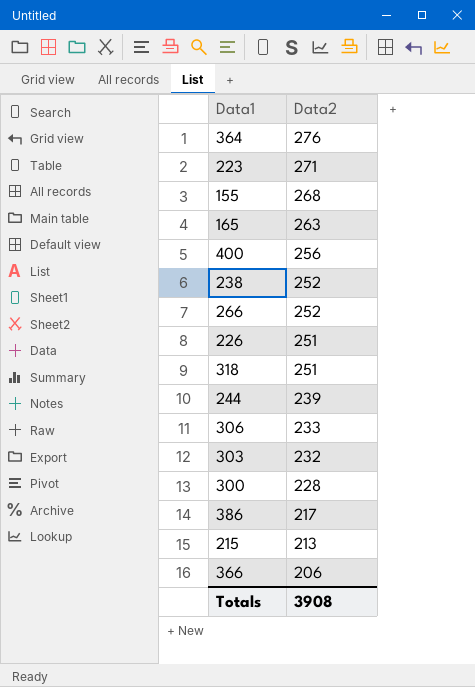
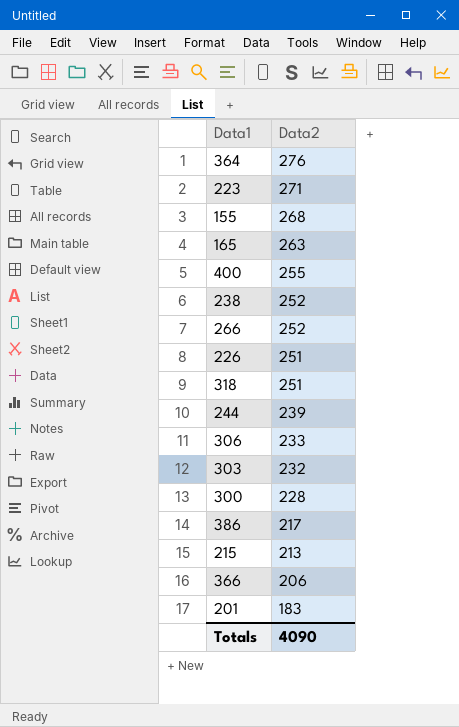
400 | Data2: 256 -> 255
row 201: none -> 183
Totals | Data2: 3908 -> 4090

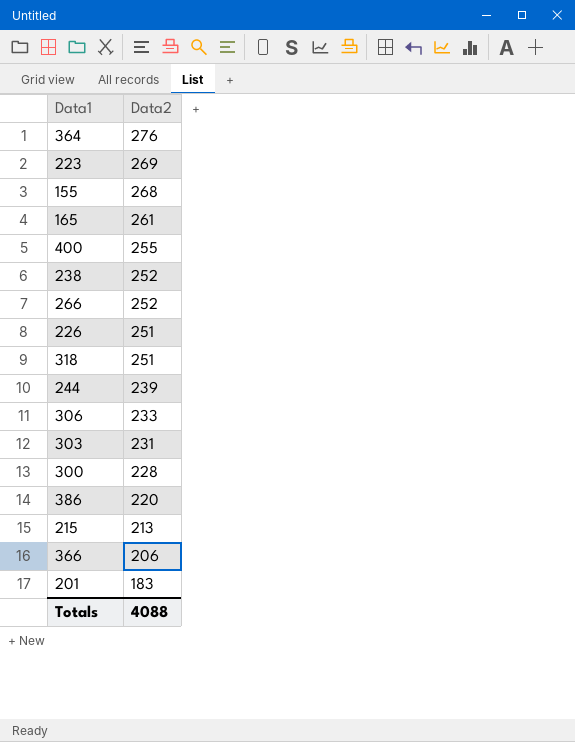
223 | Data2: 271 -> 269
165 | Data2: 263 -> 261
303 | Data2: 232 -> 231
386 | Data2: 217 -> 220
Totals | Data2: 4090 -> 4088

